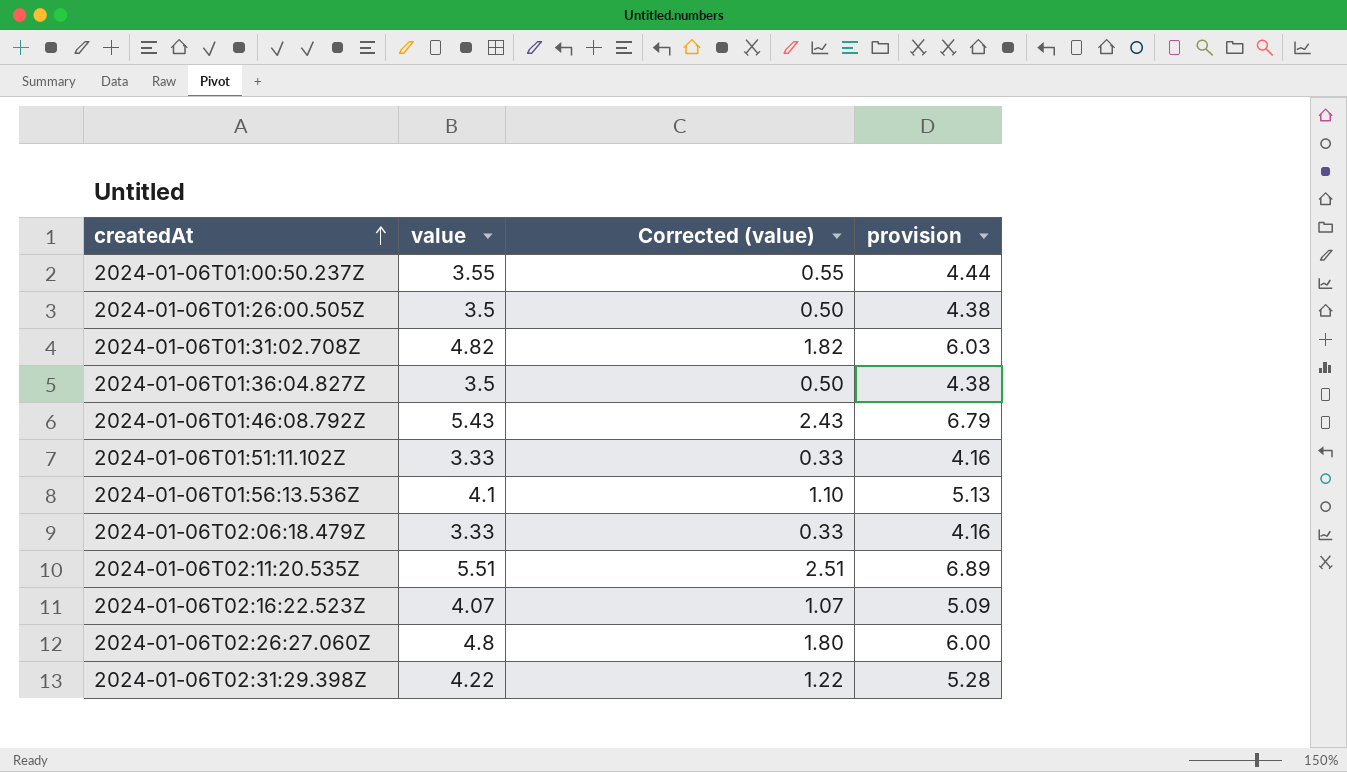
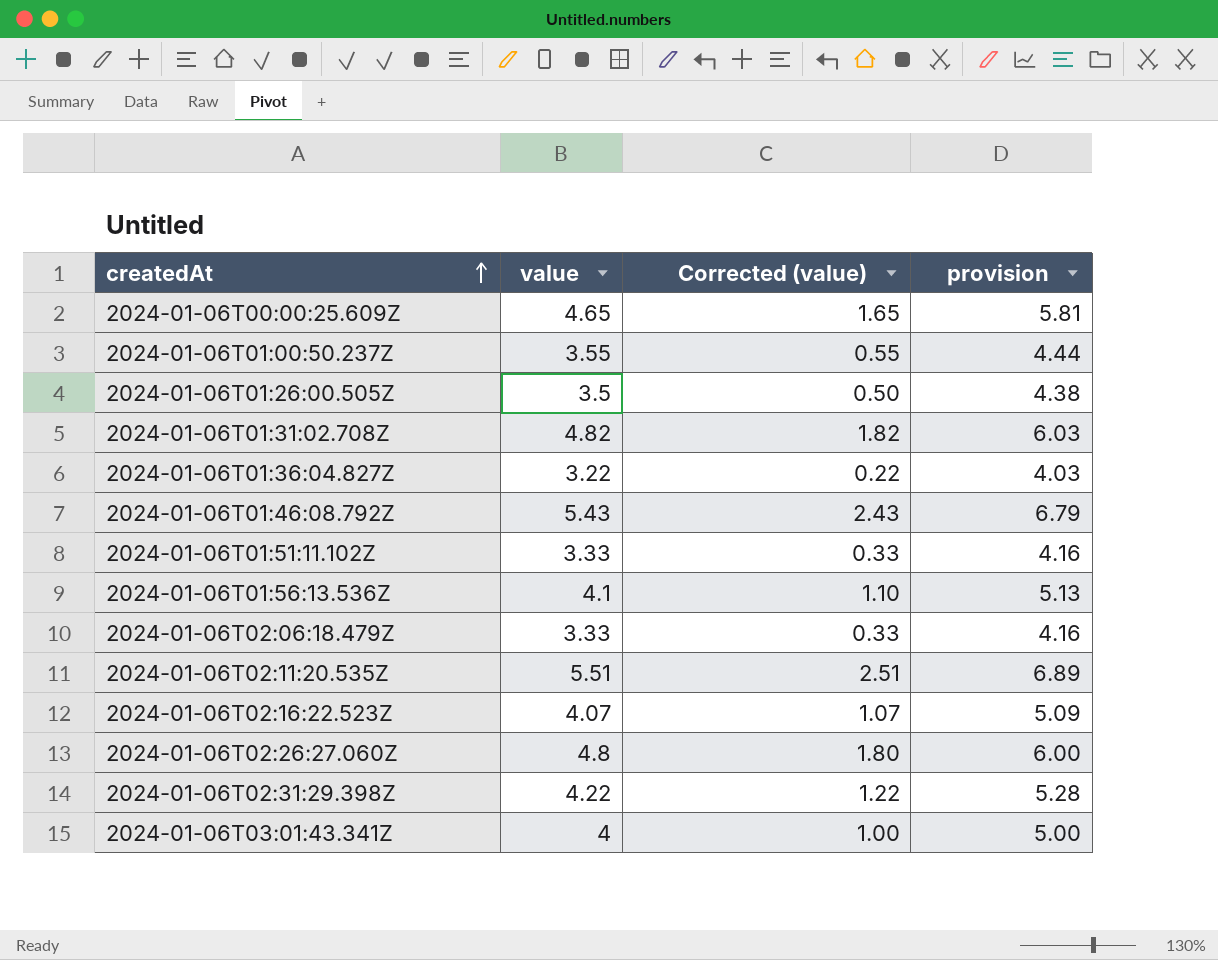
row 2024-01-06T00:00:25.609Z: none -> 4.65 | 1.65 | 5.81
2024-01-06T01:36:04.827Z | value: 3.5 -> 3.22
2024-01-06T01:36:04.827Z | Corrected (value): 0.50 -> 0.22
2024-01-06T01:36:04.827Z | provision: 4.38 -> 4.03
row 2024-01-06T03:01:43.341Z: none -> 4 | 1.00 | 5.00

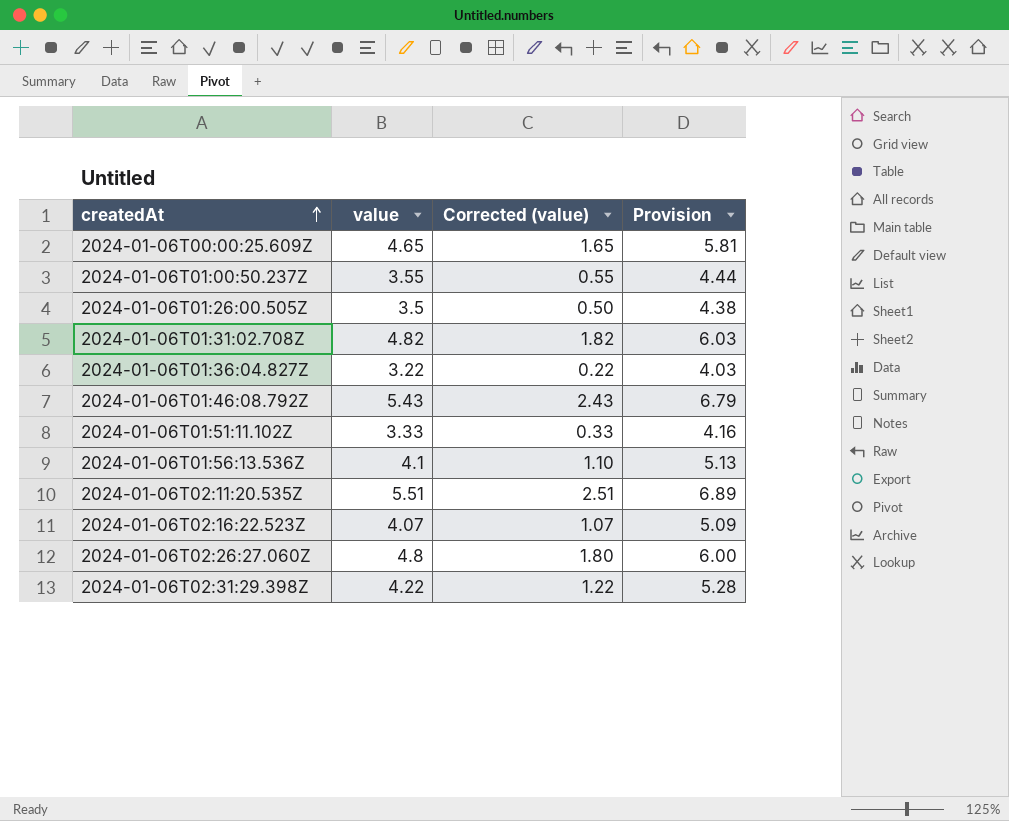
column name: provision -> Provision
row 2024-01-06T02:06:18.479Z: 3.33 | 0.33 | 4.16 -> none
row 2024-01-06T03:01:43.341Z: 4 | 1.00 | 5.00 -> none

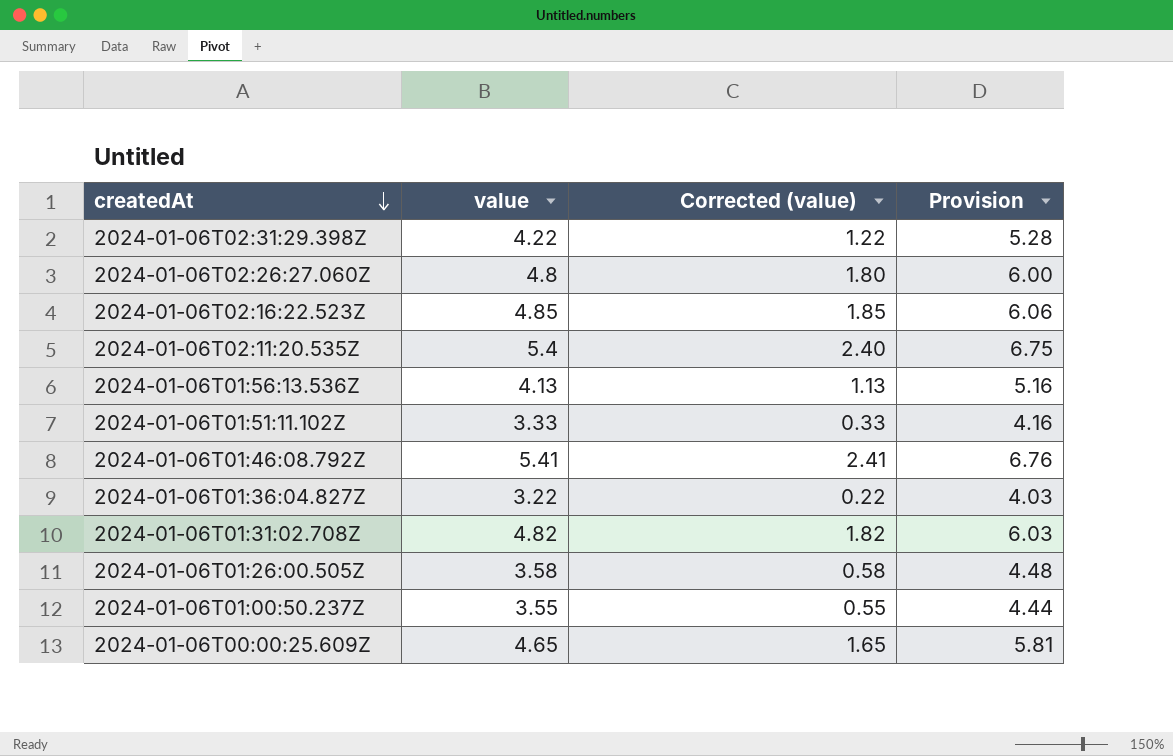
row order: createdAt ascending -> createdAt descending
2024-01-06T02:16:22.523Z | value: 4.07 -> 4.85
2024-01-06T02:16:22.523Z | Corrected (value): 1.07 -> 1.85
2024-01-06T02:16:22.523Z | Provision: 5.09 -> 6.06
2024-01-06T02:11:20.535Z | value: 5.51 -> 5.4
2024-01-06T02:11:20.535Z | Corrected (value): 2.51 -> 2.40
2024-01-06T02:11:20.535Z | Provision: 6.89 -> 6.75
2024-01-06T01:56:13.536Z | value: 4.1 -> 4.13
2024-01-06T01:56:13.536Z | Corrected (value): 1.10 -> 1.13
2024-01-06T01:56:13.536Z | Provision: 5.13 -> 5.16
2024-01-06T01:46:08.792Z | value: 5.43 -> 5.41
2024-01-06T01:46:08.792Z | Corrected (value): 2.43 -> 2.41
2024-01-06T01:46:08.792Z | Provision: 6.79 -> 6.76
2024-01-06T01:26:00.505Z | value: 3.5 -> 3.58
2024-01-06T01:26:00.505Z | Corrected (value): 0.50 -> 0.58
2024-01-06T01:26:00.505Z | Provision: 4.38 -> 4.48

